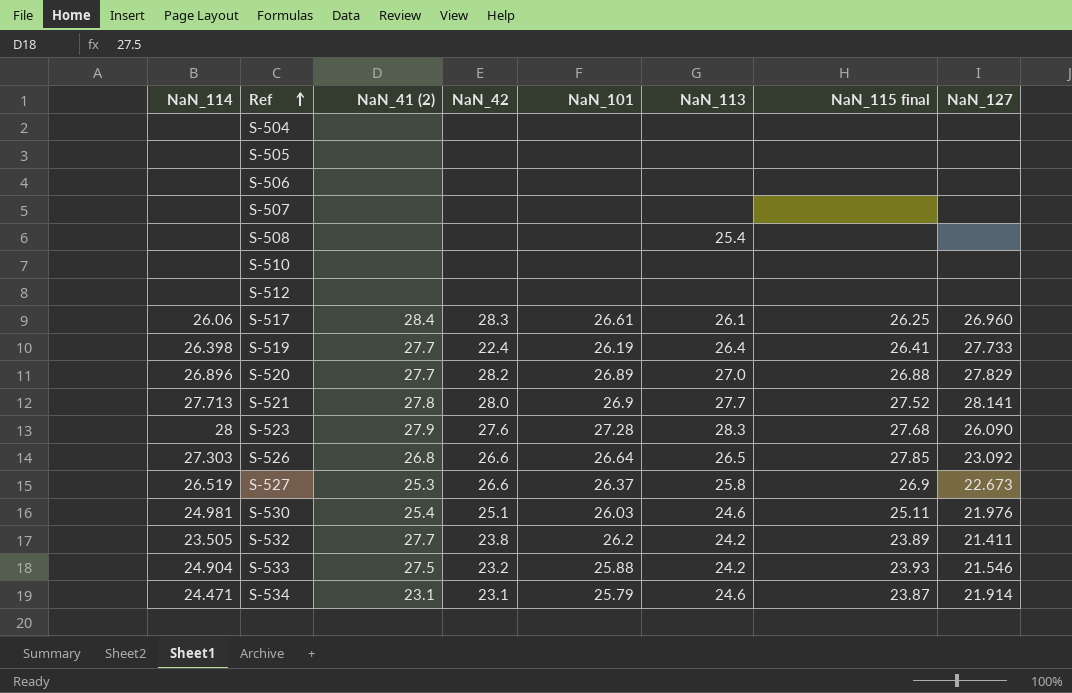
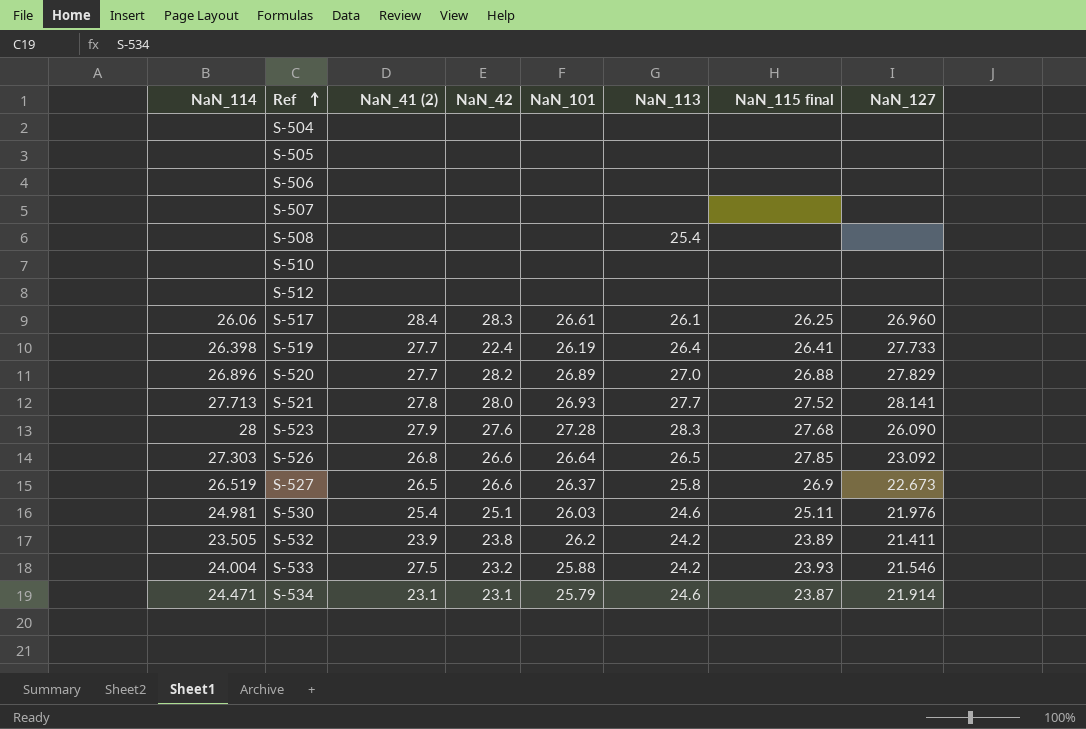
S-521 | NaN_101: 26.9 -> 26.93
S-527 | NaN_41 (2): 25.3 -> 26.5
S-532 | NaN_41 (2): 27.7 -> 23.9
S-533 | NaN_114: 24.904 -> 24.004

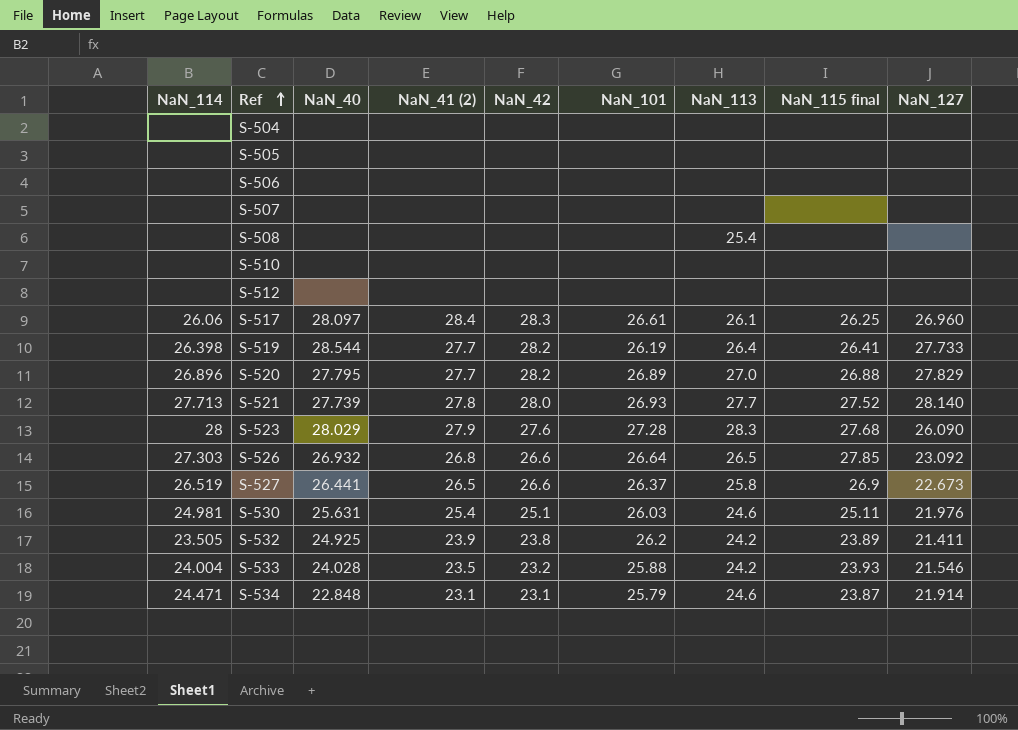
column NaN_40 | position: none -> 3
S-519 | NaN_42: 22.4 -> 28.2
S-521 | NaN_127: 28.141 -> 28.140
S-533 | NaN_41 (2): 27.5 -> 23.5

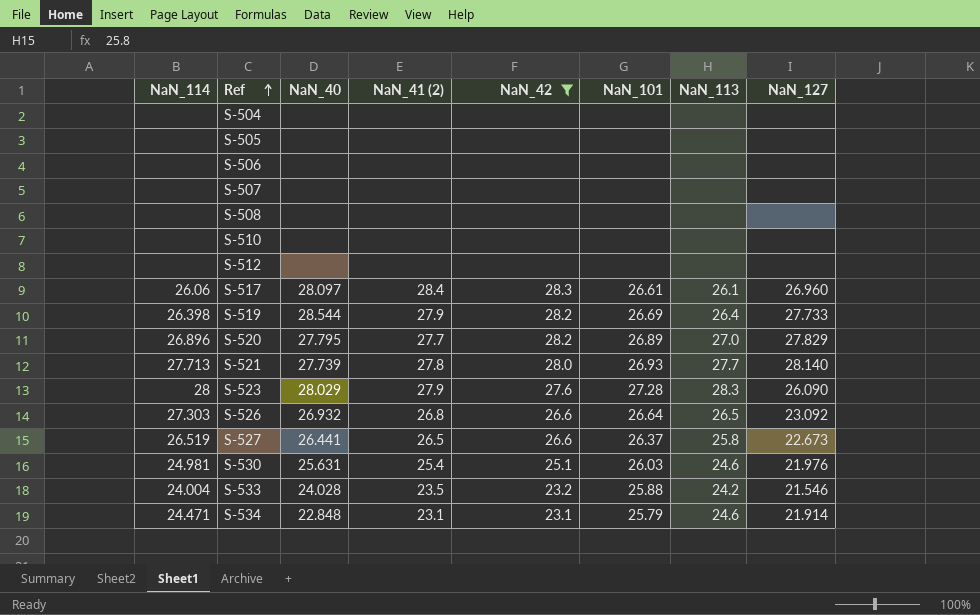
filter: none -> NaN_42 != 23.8
column NaN_115 final | position: 8 -> none
S-508 | NaN_113: 25.4 -> none
S-519 | NaN_41 (2): 27.7 -> 27.9
S-519 | NaN_101: 26.19 -> 26.69

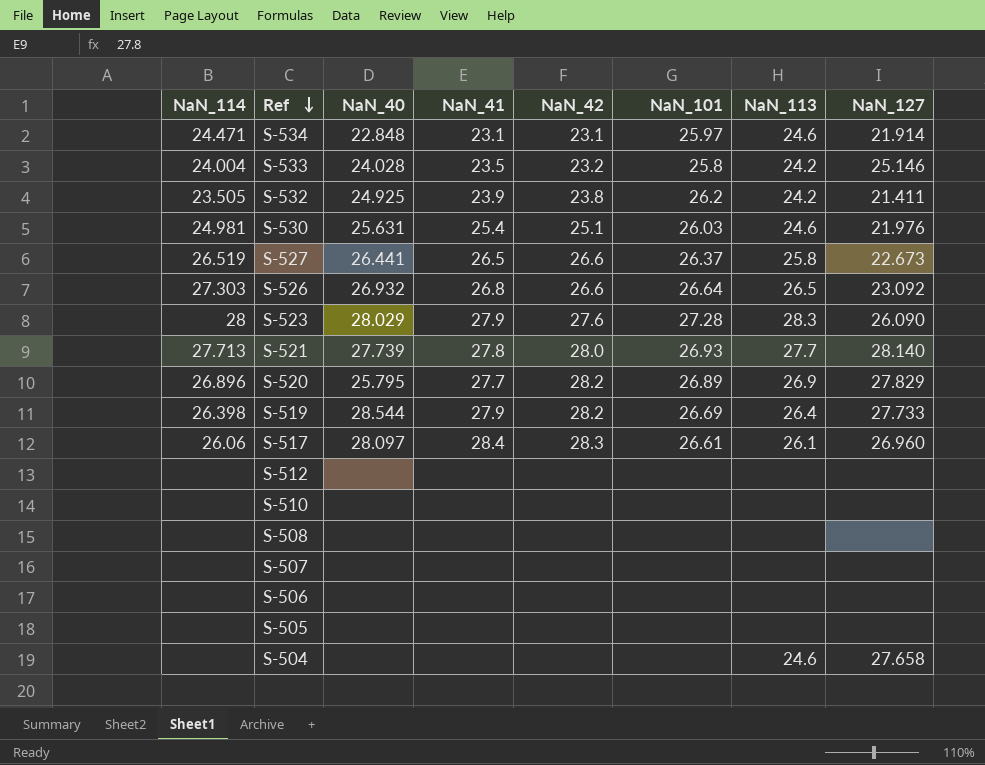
filter: NaN_42 != 23.8 -> none
row order: Ref ascending -> Ref descending
column name: NaN_41 (2) -> NaN_41
S-534 | NaN_101: 25.79 -> 25.97
S-533 | NaN_101: 25.88 -> 25.8
S-533 | NaN_127: 21.546 -> 25.146
S-520 | NaN_40: 27.795 -> 25.795
S-520 | NaN_113: 27.0 -> 26.9
S-504 | NaN_113: none -> 24.6
S-504 | NaN_127: none -> 27.658

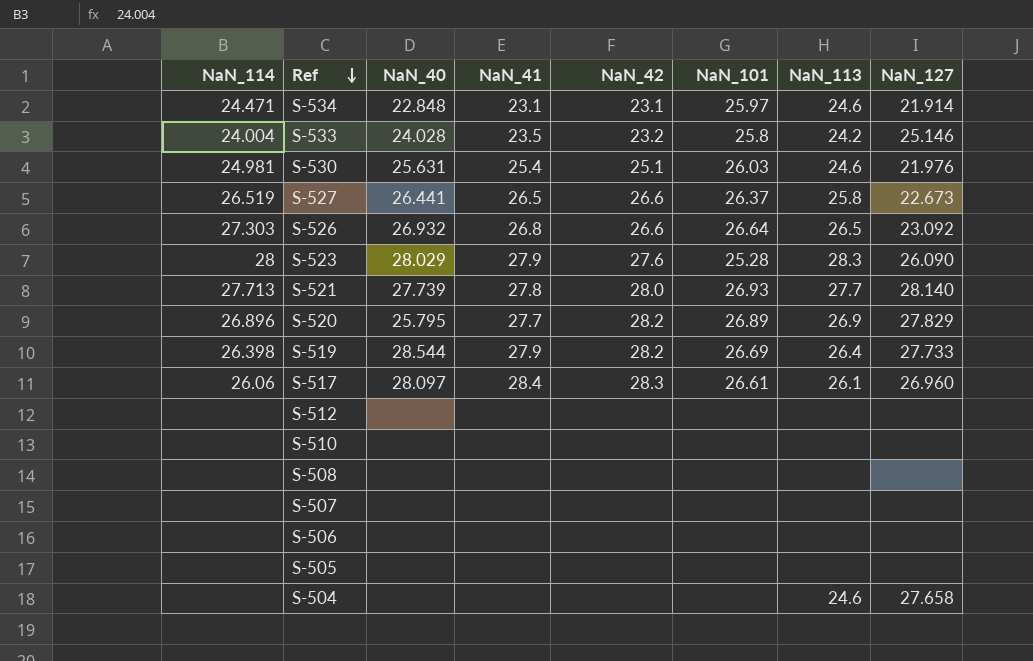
row S-532: 23.505 | 24.925 | 23.9 | 23.8 | 26.2 | 24.2 | 21.411 -> none
S-523 | NaN_101: 27.28 -> 25.28

